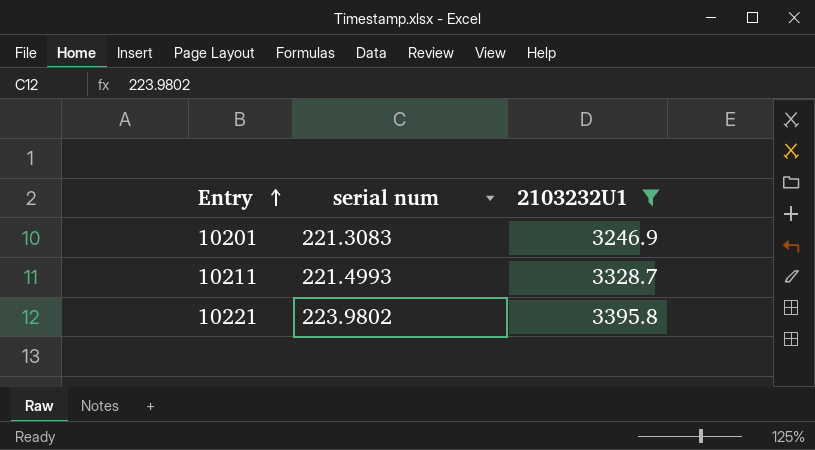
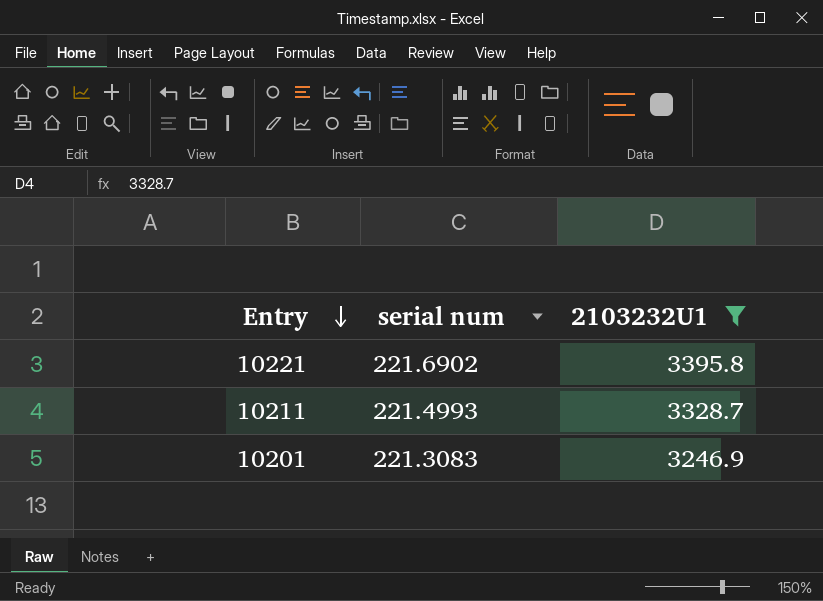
row order: Entry ascending -> Entry descending
10221 | serial num: 223.9802 -> 221.6902

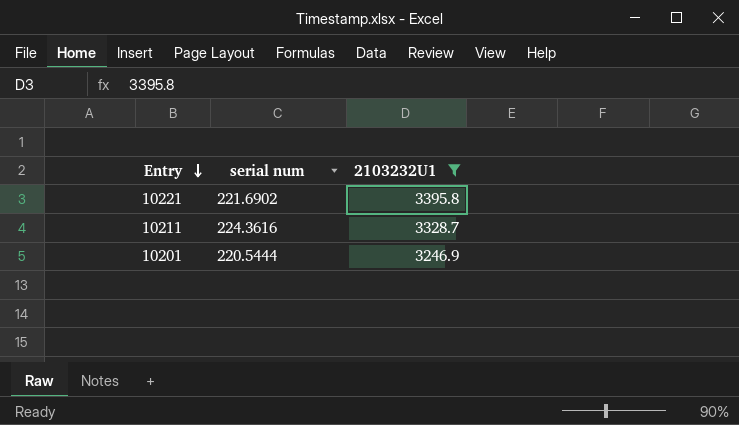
10211 | serial num: 221.4993 -> 224.3616
10201 | serial num: 221.3083 -> 220.5444

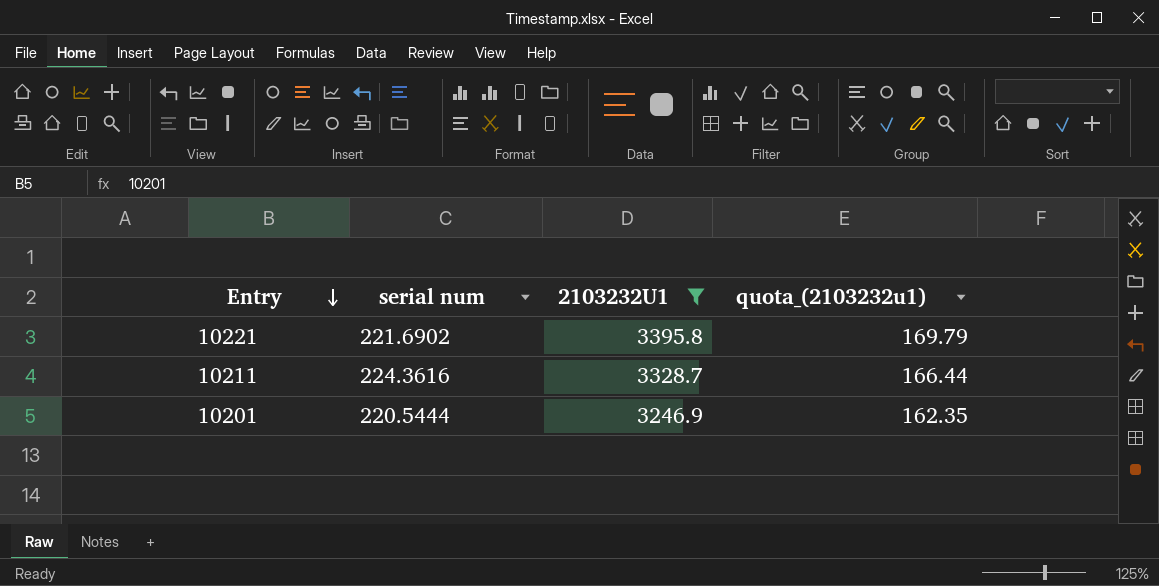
column quota_(2103232u1) | formula: none -> [2103232U1] * 0.05

